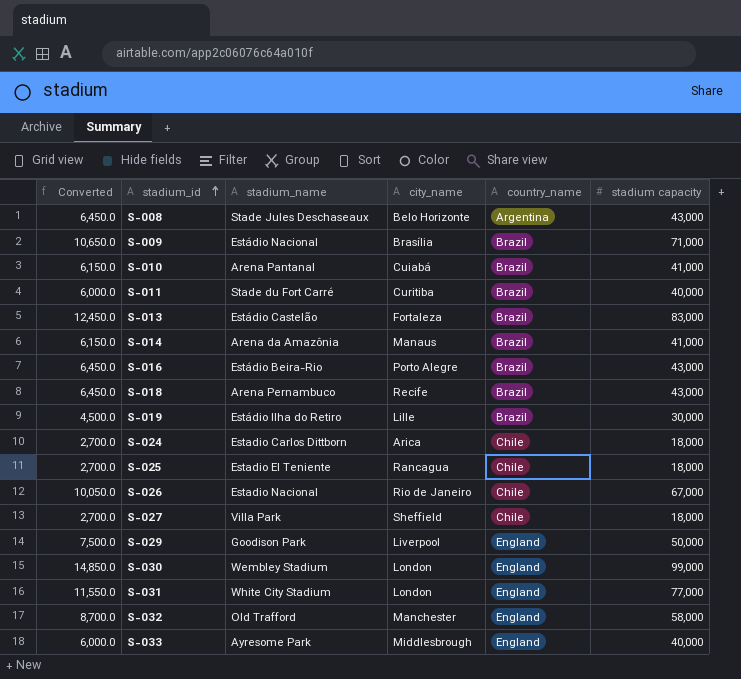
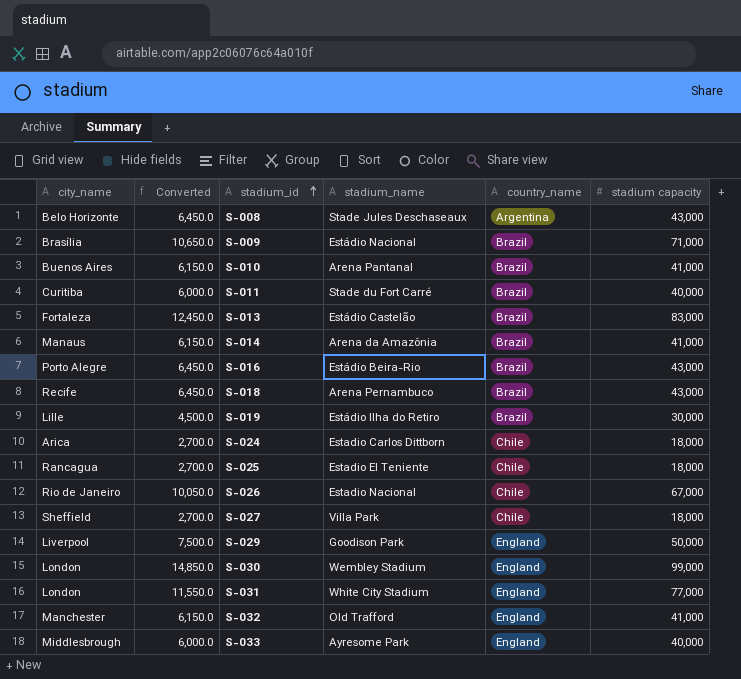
column city_name | position: 4 -> 1
S-010 | city_name: Cuiabá -> Buenos Aires
S-032 | Converted: 8,700.0 -> 6,150.0
S-032 | stadium capacity: 58,000 -> 41,000

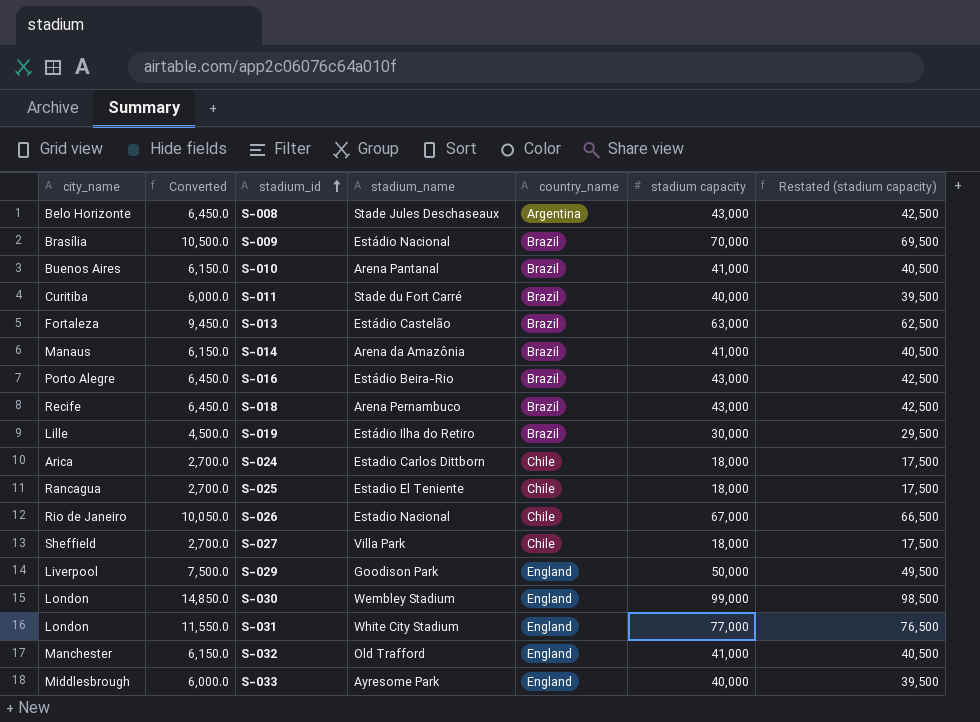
column Restated (stadium capacity) | formula: none -> [stadium capacity] - 500
S-009 | Converted: 10,650.0 -> 10,500.0
S-009 | stadium capacity: 71,000 -> 70,000
S-013 | Converted: 12,450.0 -> 9,450.0
S-013 | stadium capacity: 83,000 -> 63,000

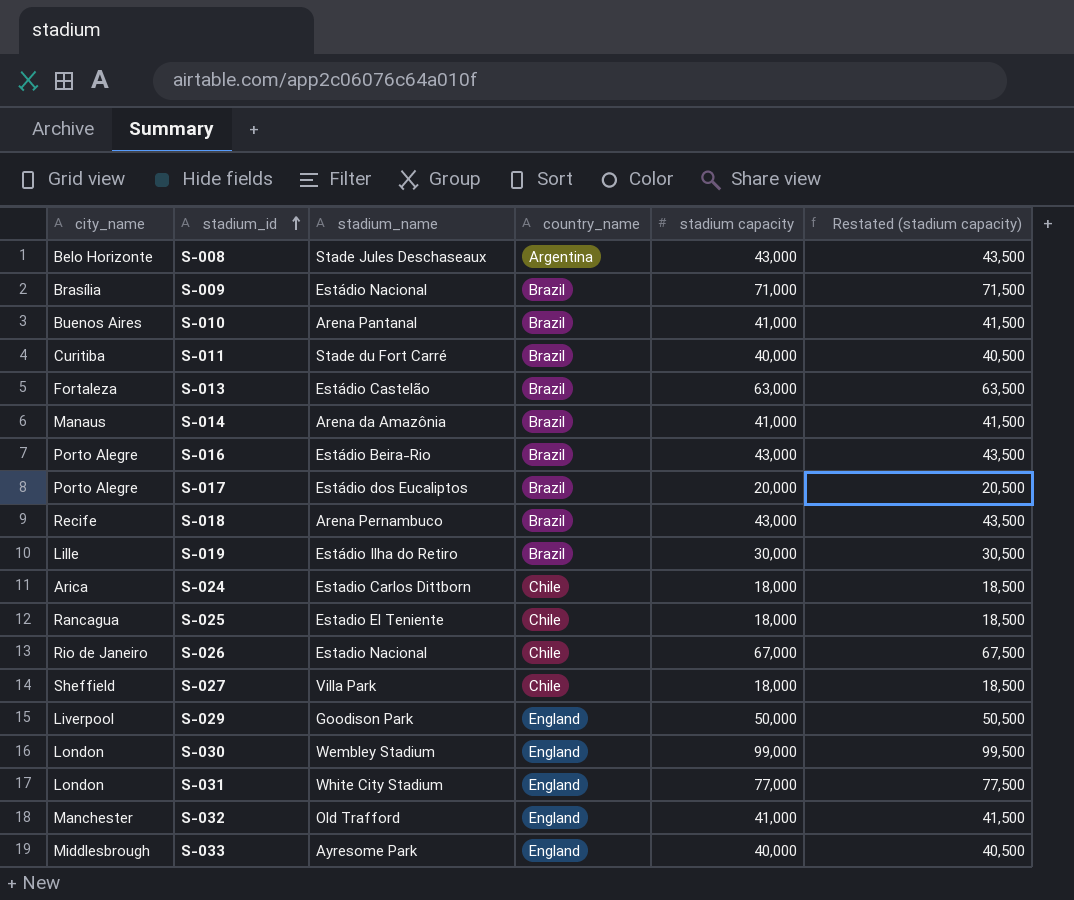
column Converted | formula: [stadium capacity] * 0.15 -> none
column Restated (stadium capacity) | formula: [stadium capacity] - 500 -> [stadium capacity] + 500
S-009 | stadium capacity: 70,000 -> 71,000
row S-017: none -> Porto Alegre | Estádio dos Eucaliptos | Brazil | 20,000 | 20,500

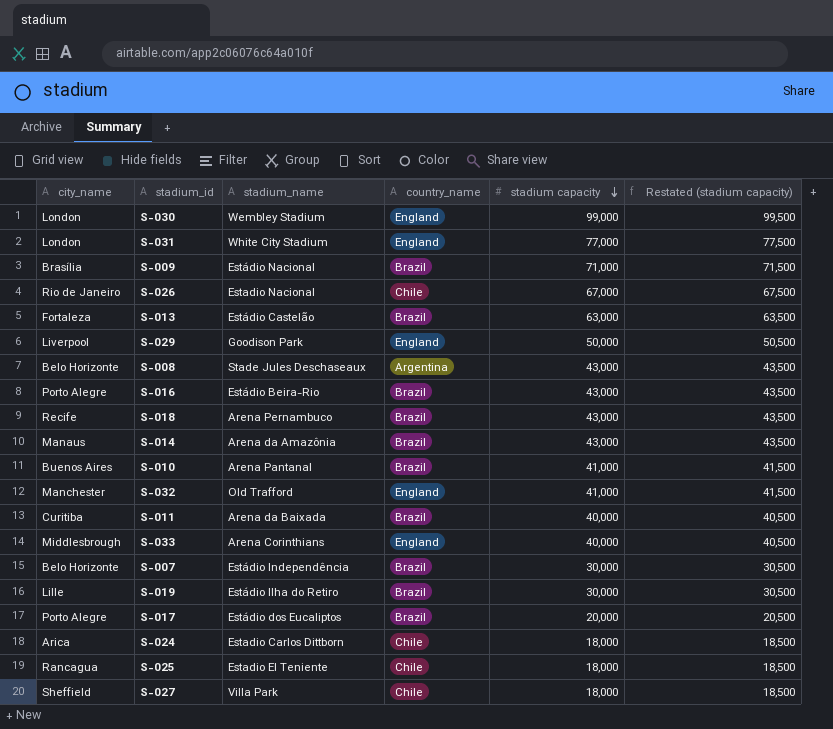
row order: stadium_id ascending -> stadium capacity descending
S-014 | stadium capacity: 41,000 -> 43,000
S-014 | Restated (stadium capacity): 41,500 -> 43,500
S-011 | stadium_name: Stade du Fort Carré -> Arena da Baixada
S-033 | stadium_name: Ayresome Park -> Arena Corinthians
row S-007: none -> Belo Horizonte | Estádio Independência | Brazil | 30,000 | 30,500

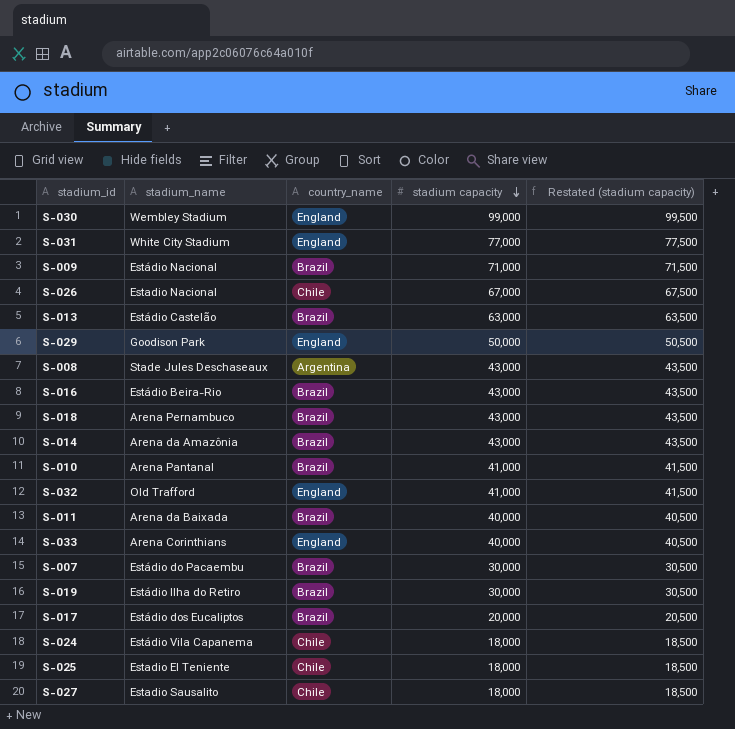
column city_name | position: 1 -> none
S-007 | stadium_name: Estádio Independência -> Estádio do Pacaembu
S-024 | stadium_name: Estadio Carlos Dittborn -> Estádio Vila Capanema
S-027 | stadium_name: Villa Park -> Estadio Sausalito

